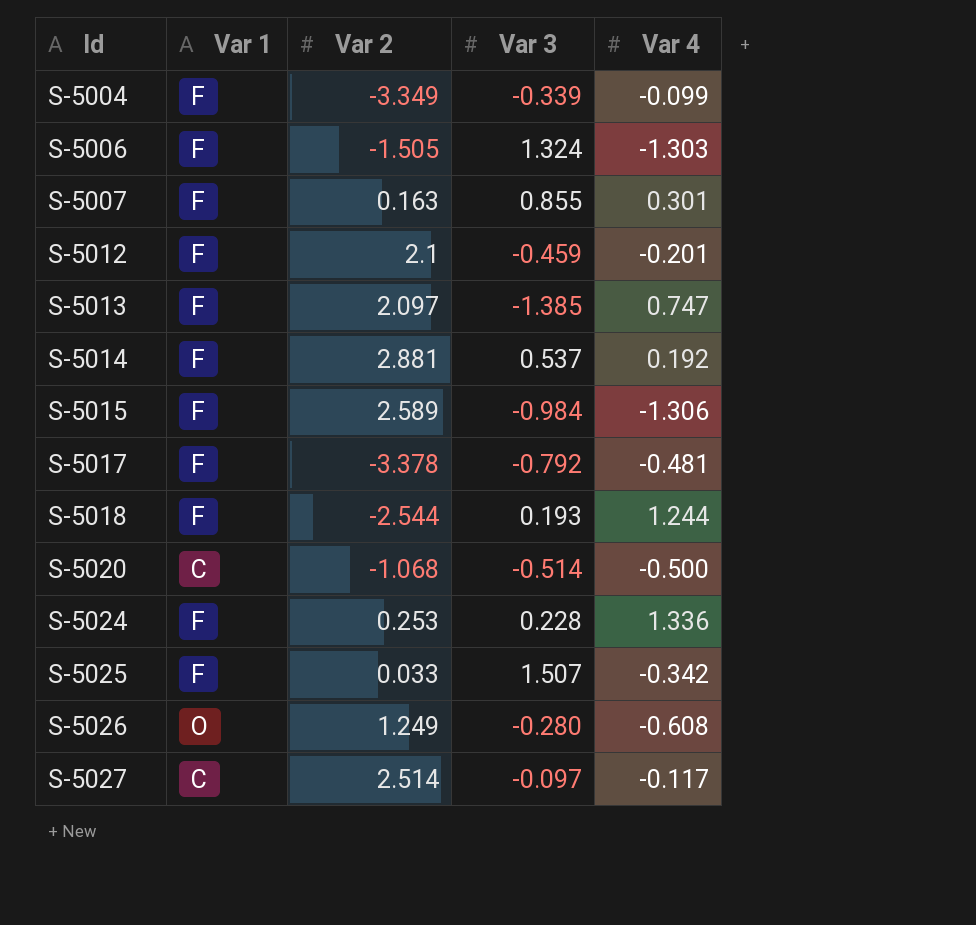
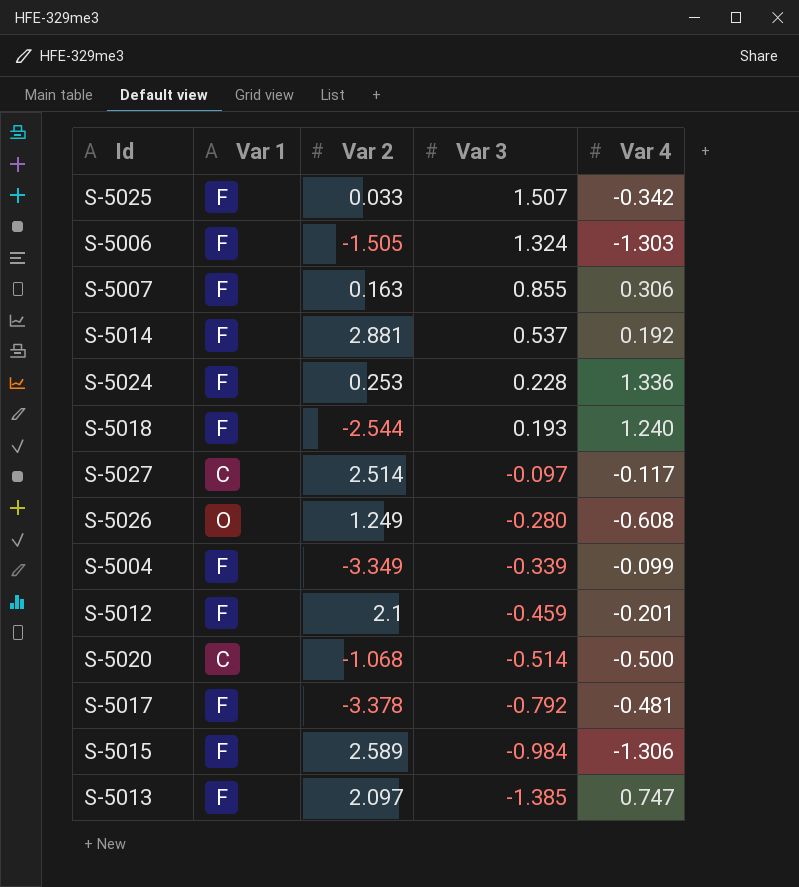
row order: Id ascending -> Var 3 descending
S-5007 | Var 4: 0.301 -> 0.306
S-5018 | Var 4: 1.244 -> 1.240

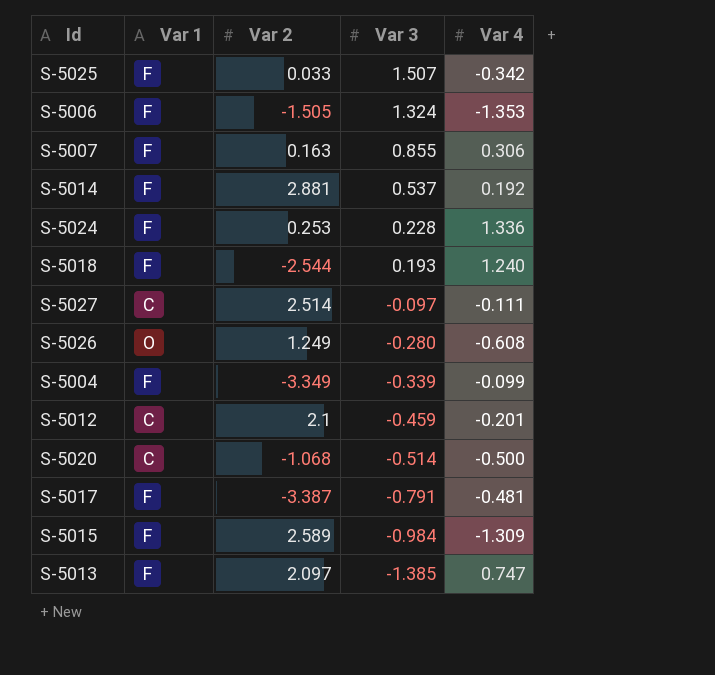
S-5006 | Var 4: -1.303 -> -1.353
S-5027 | Var 4: -0.117 -> -0.111
S-5012 | Var 1: F -> C
S-5017 | Var 2: -3.378 -> -3.387
S-5017 | Var 3: -0.792 -> -0.791
S-5015 | Var 4: -1.306 -> -1.309

